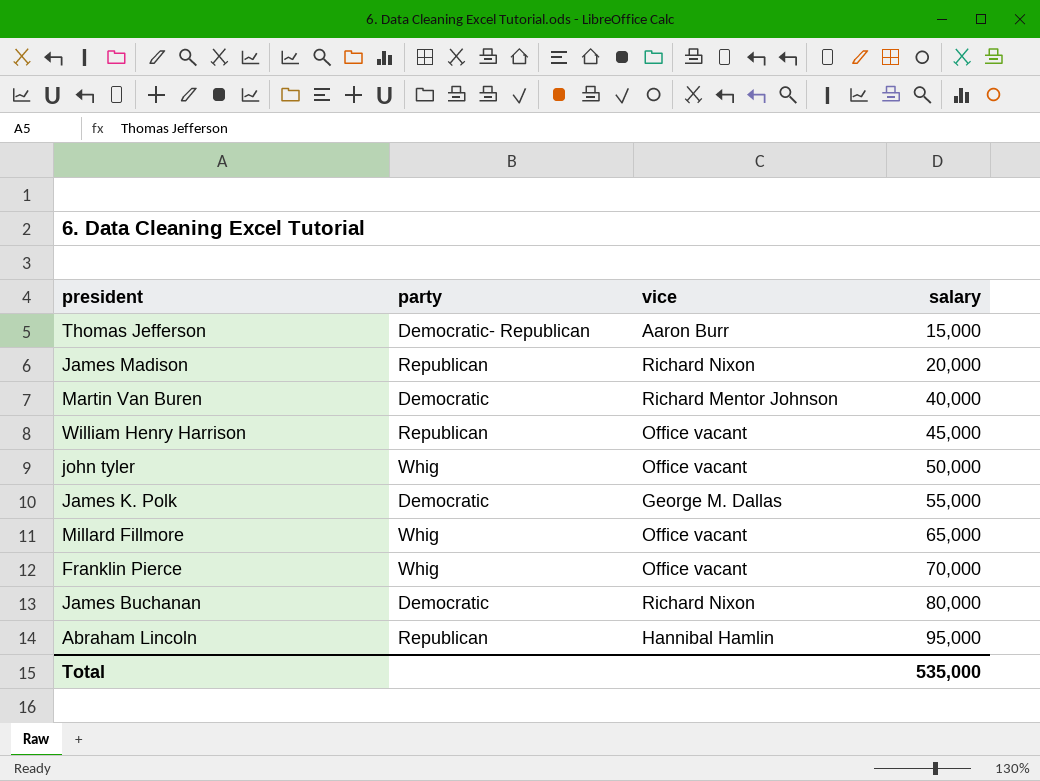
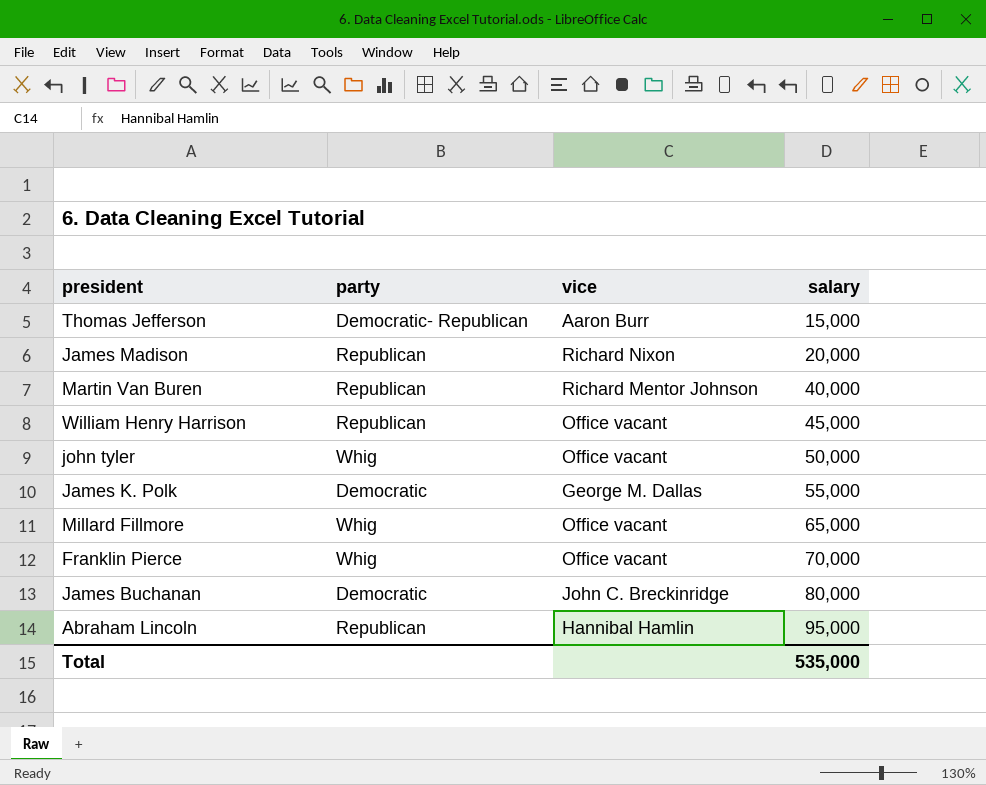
Martin Van Buren | party: Democratic -> Republican
James Buchanan | vice: Richard Nixon -> John C. Breckinridge

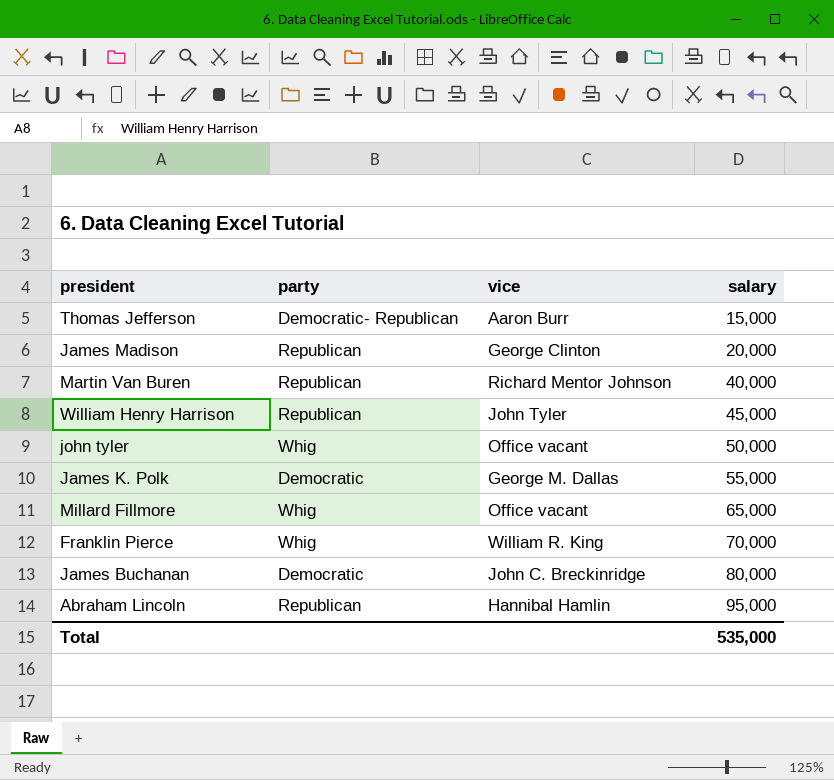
James Madison | vice: Richard Nixon -> George Clinton
William Henry Harrison | vice: Office vacant -> John Tyler
Franklin Pierce | vice: Office vacant -> William R. King

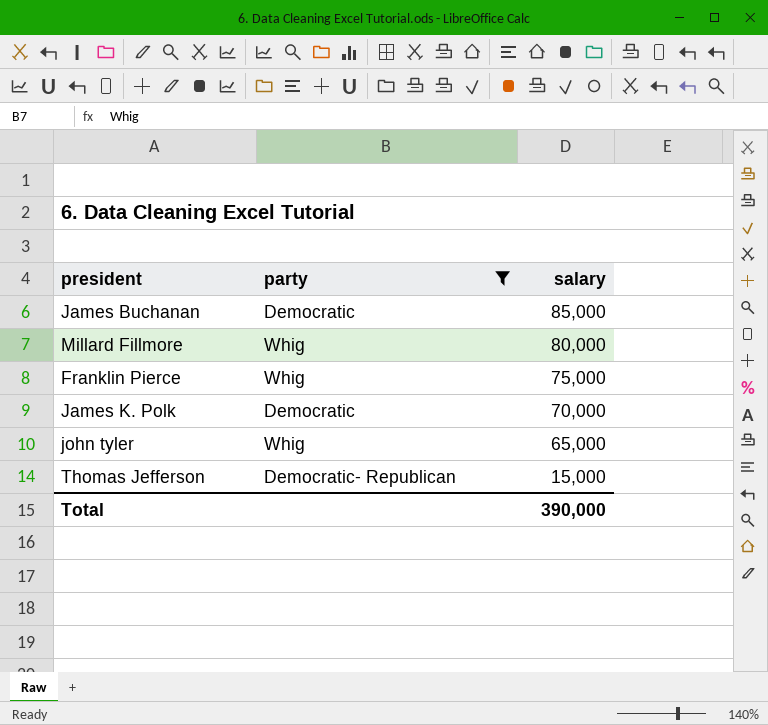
filter: none -> party != Republican
row order: salary ascending -> salary descending
column vice | position: 3 -> none
James Buchanan | salary: 80,000 -> 85,000
Millard Fillmore | salary: 65,000 -> 80,000
Franklin Pierce | salary: 70,000 -> 75,000
James K. Polk | salary: 55,000 -> 70,000
john tyler | salary: 50,000 -> 65,000
Total | salary: 535,000 -> 390,000

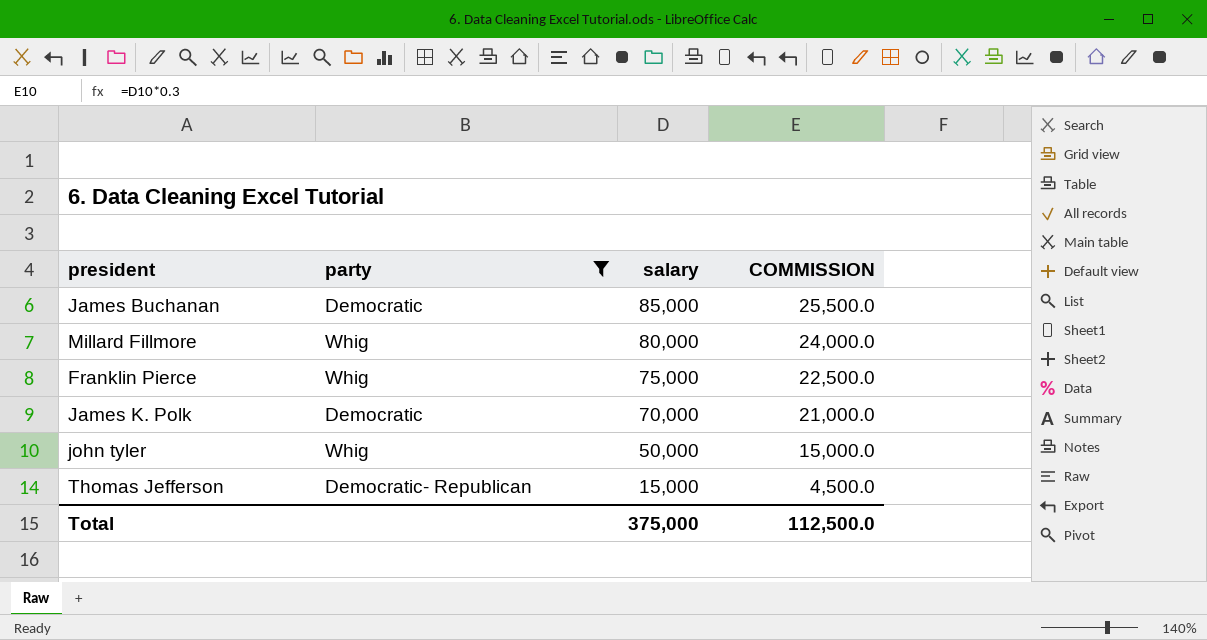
column COMMISSION | formula: none -> [salary] * 0.3
john tyler | salary: 65,000 -> 50,000
Total | salary: 390,000 -> 375,000

